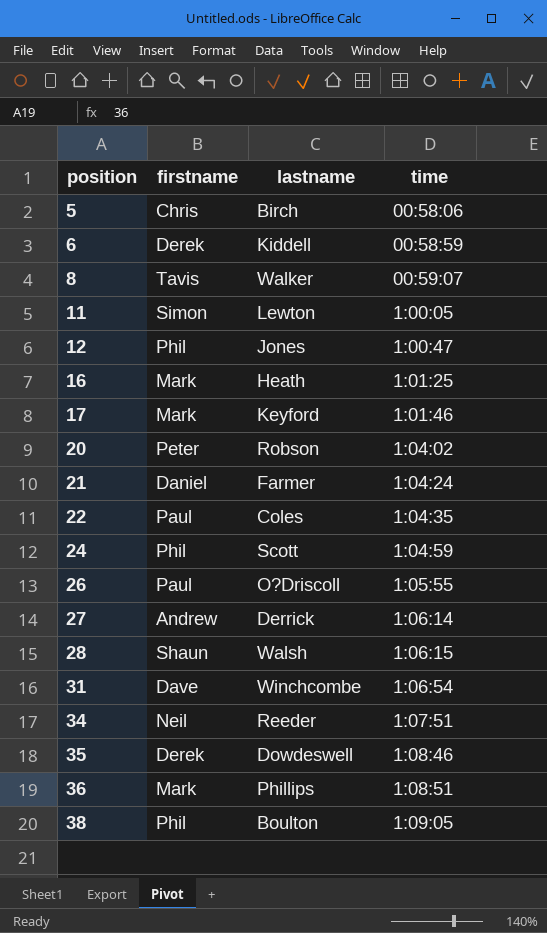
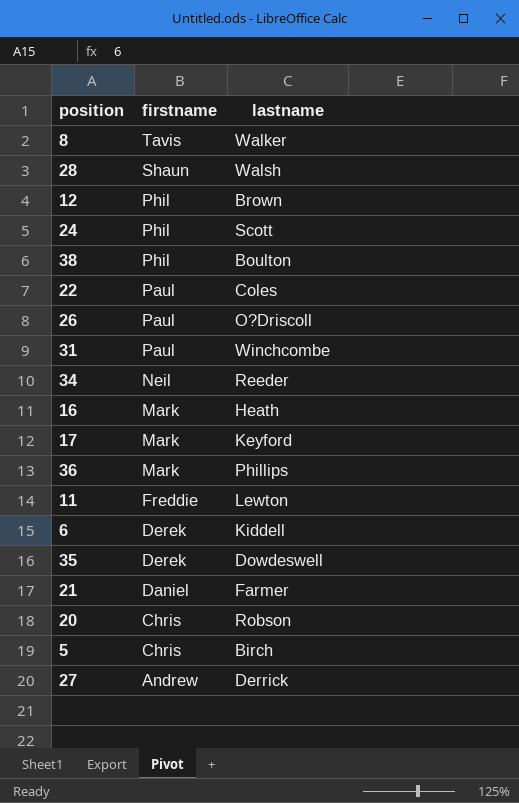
row order: position ascending -> firstname descending
column time | position: 4 -> none
12 | lastname: Jones -> Brown
31 | firstname: Dave -> Paul
11 | firstname: Simon -> Freddie
20 | firstname: Peter -> Chris

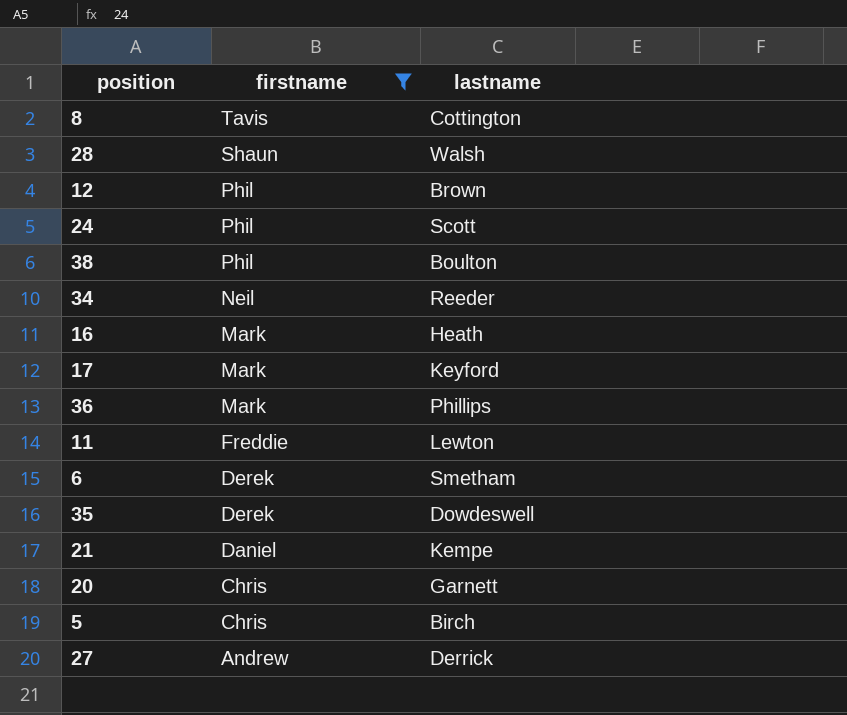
filter: none -> firstname != Paul
8 | lastname: Walker -> Cottington
6 | lastname: Kiddell -> Smetham
21 | lastname: Farmer -> Kempe
20 | lastname: Robson -> Garnett

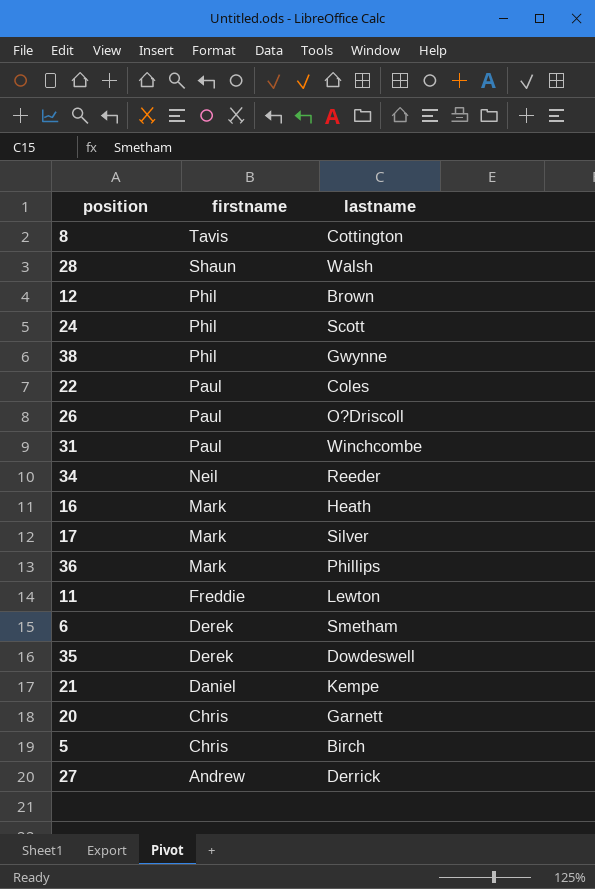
filter: firstname != Paul -> none
38 | lastname: Boulton -> Gwynne
17 | lastname: Keyford -> Silver

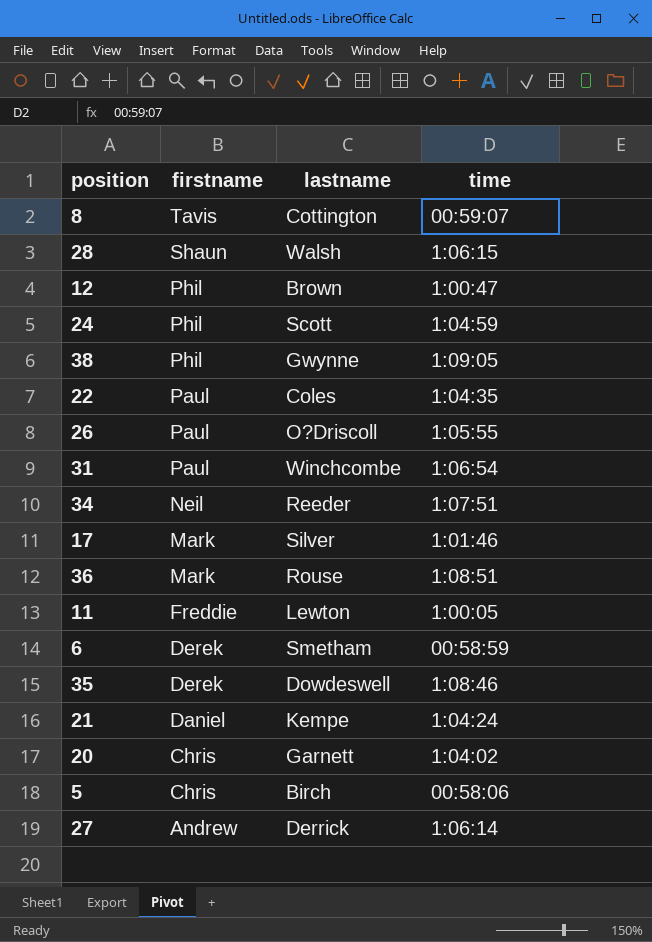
column time | position: none -> 4
row 16: Mark | Heath -> none
36 | lastname: Phillips -> Rouse

